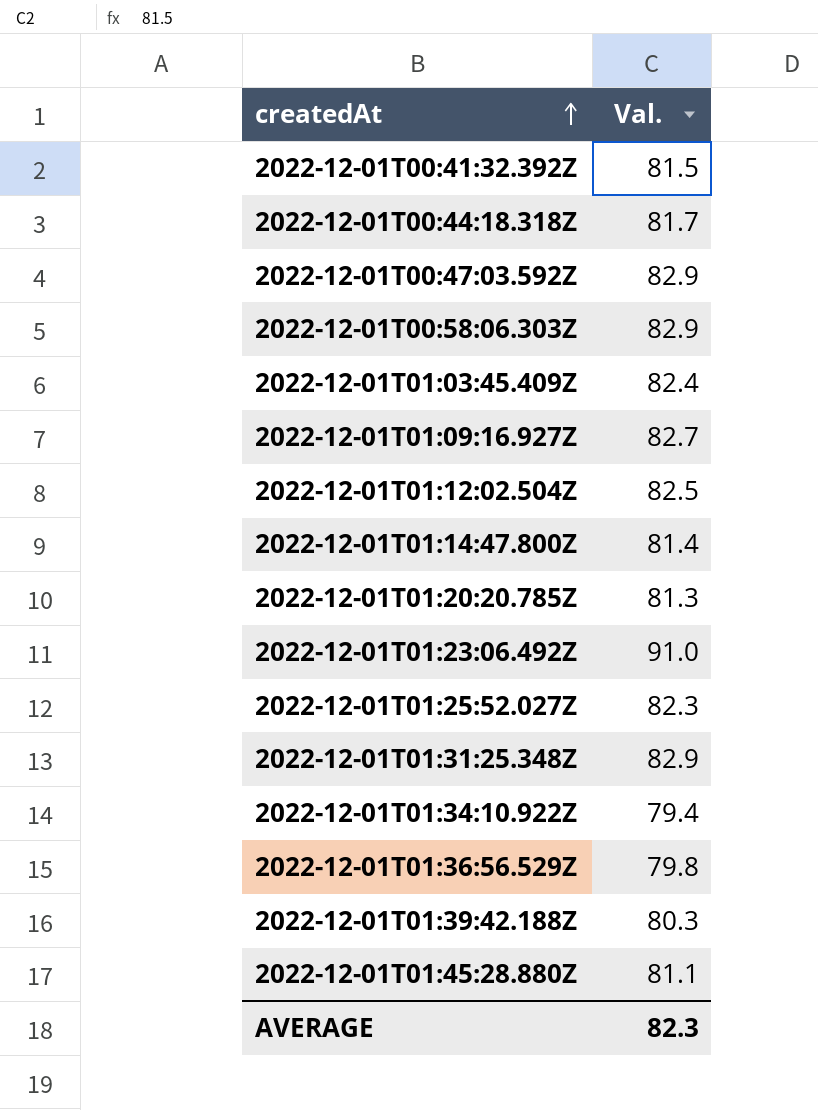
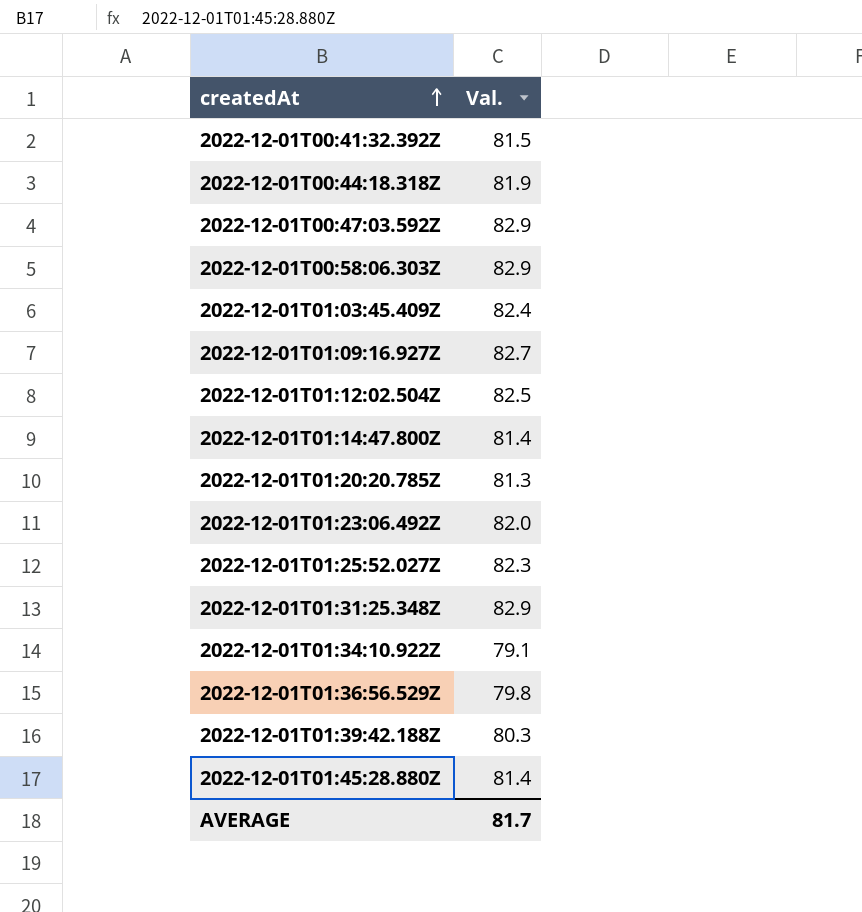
2022-12-01T00:44:18.318Z | Val.: 81.7 -> 81.9
2022-12-01T01:23:06.492Z | Val.: 91.0 -> 82.0
2022-12-01T01:34:10.922Z | Val.: 79.4 -> 79.1
2022-12-01T01:45:28.880Z | Val.: 81.1 -> 81.4
AVERAGE | Val.: 82.3 -> 81.7

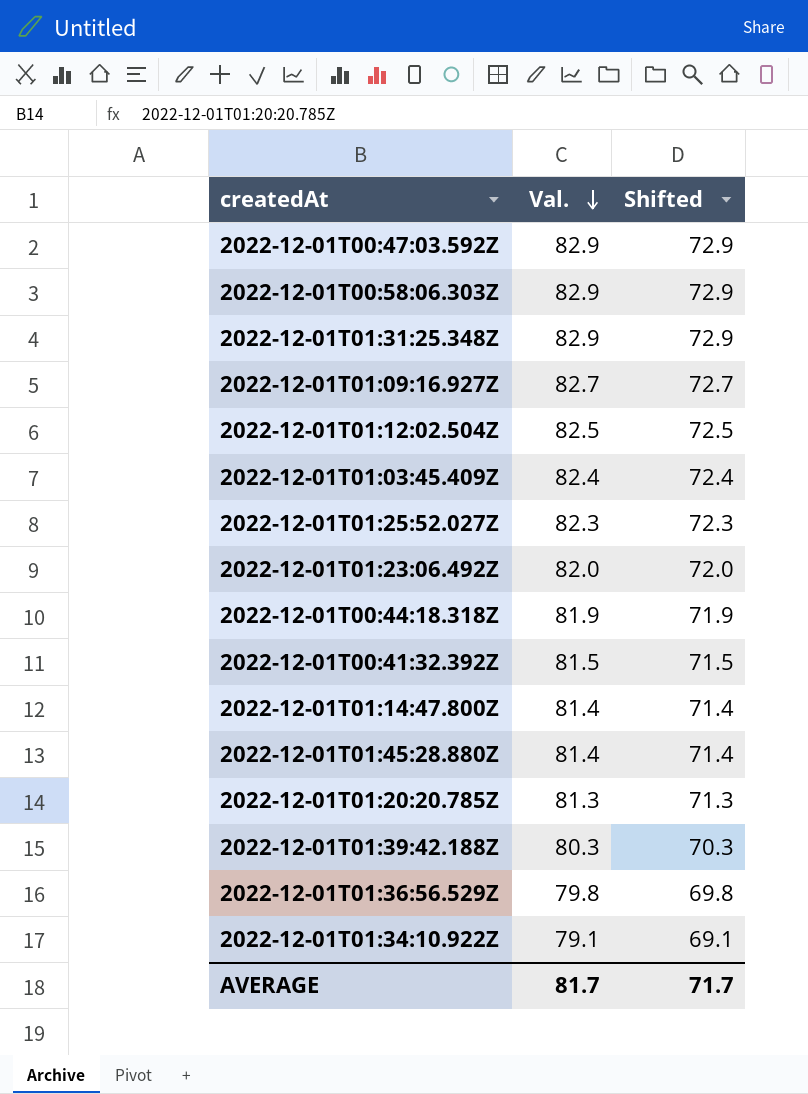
row order: createdAt ascending -> Val. descending
column Shifted | formula: none -> [Val.] - 10

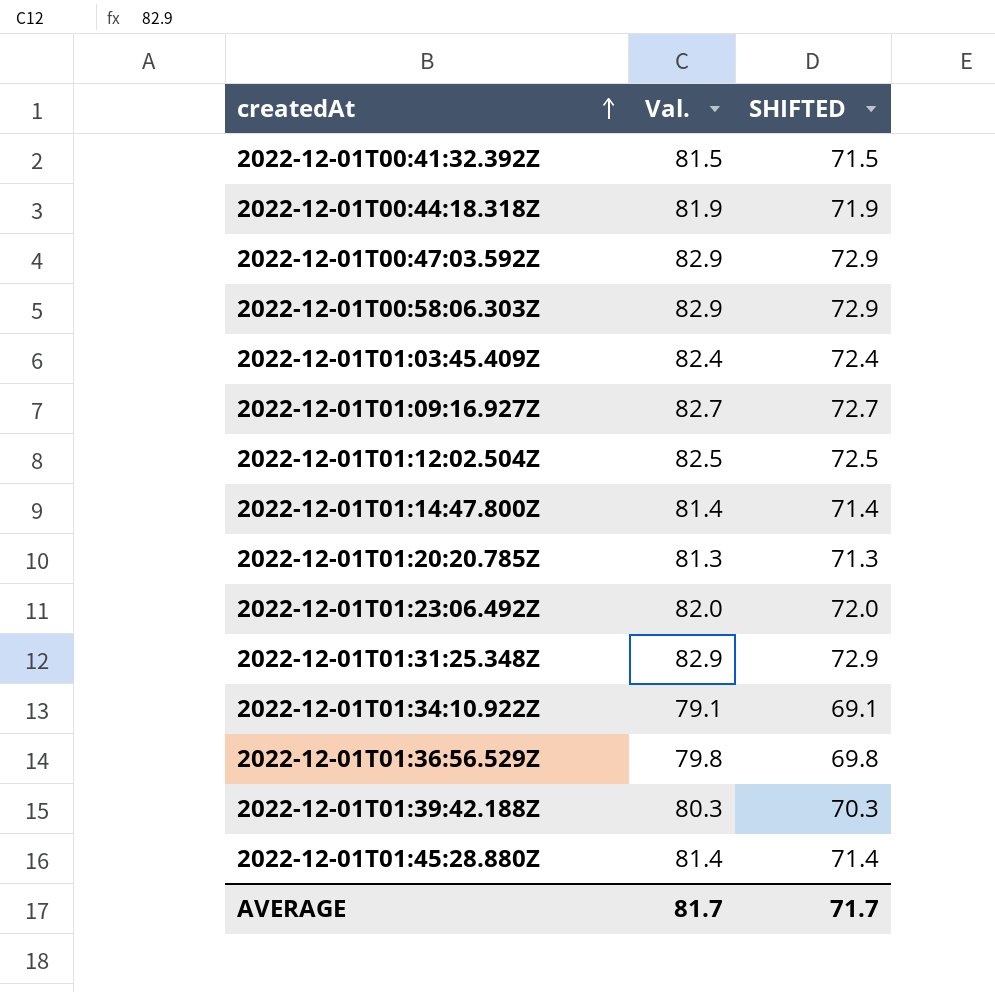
row order: Val. descending -> createdAt ascending
column name: Shifted -> SHIFTED
row 2022-12-01T01:25:52.027Z: 82.3 | 72.3 -> none

